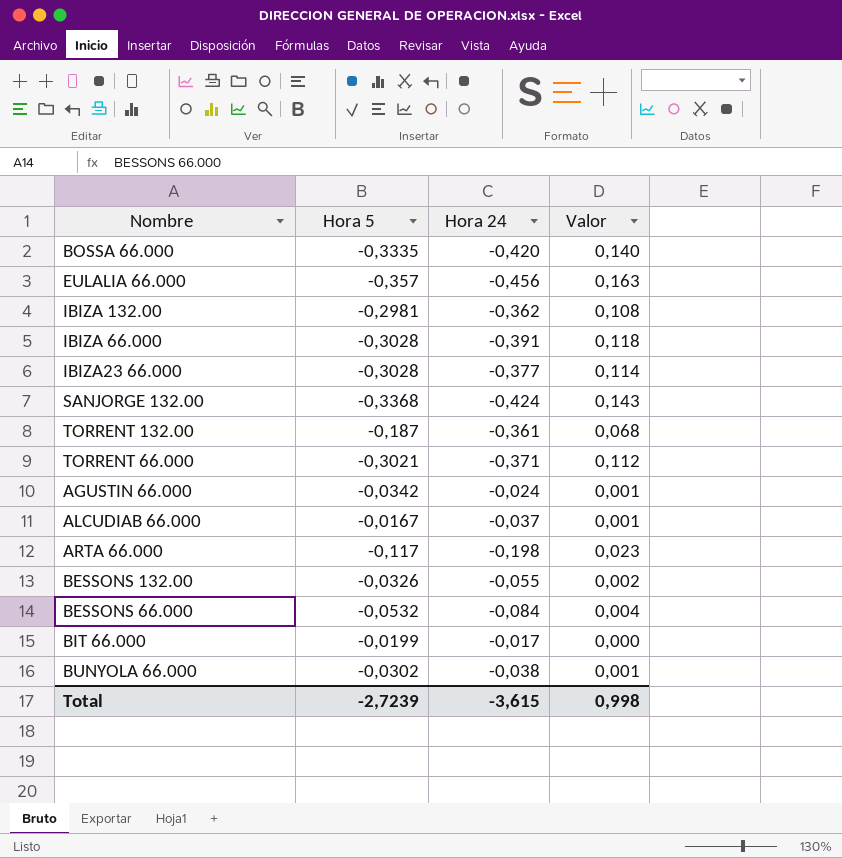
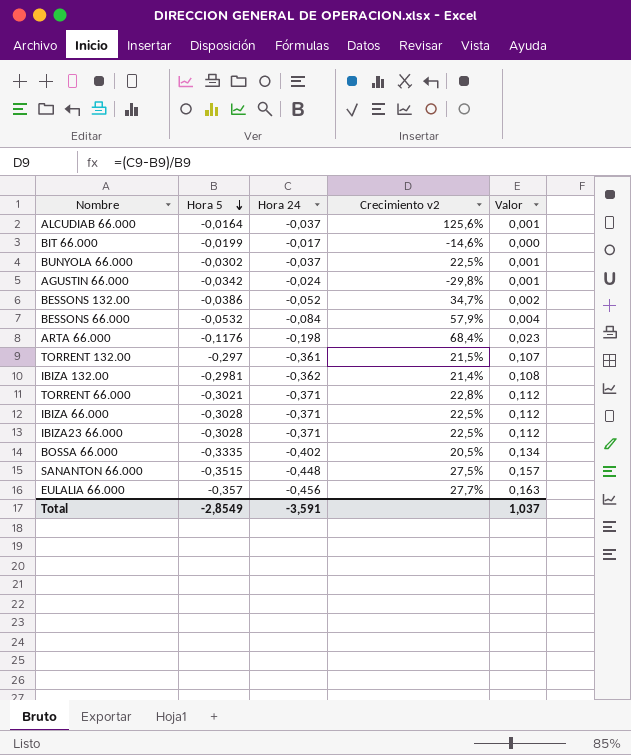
row order: none -> Hora 5 descending
column Crecimiento v2 | formula: none -> ([Hora 24] - [Hora 5]) / [Hora 5]
row SANJORGE 132.00: -0,3368 | -0,424 | 0,143 -> none
ALCUDIAB 66.000 | Hora 5: -0,0167 -> -0,0164
BUNYOLA 66.000 | Hora 24: -0,038 -> -0,037
BESSONS 132.00 | Hora 5: -0,0326 -> -0,0386
BESSONS 132.00 | Hora 24: -0,055 -> -0,052
ARTA 66.000 | Hora 5: -0,117 -> -0,1176
TORRENT 132.00 | Hora 5: -0,187 -> -0,297
TORRENT 132.00 | Valor: 0,068 -> 0,107
IBIZA 66.000 | Hora 24: -0,391 -> -0,371
IBIZA 66.000 | Valor: 0,118 -> 0,112
IBIZA23 66.000 | Hora 24: -0,377 -> -0,371
IBIZA23 66.000 | Valor: 0,114 -> 0,112
BOSSA 66.000 | Hora 24: -0,420 -> -0,402
BOSSA 66.000 | Valor: 0,140 -> 0,134
row SANANTON 66.000: none -> -0,3515 | -0,448 | 27,5% | 0,157
Total | Hora 5: -2,7239 -> -2,8549
Total | Hora 24: -3,615 -> -3,591
Total | Valor: 0,998 -> 1,037

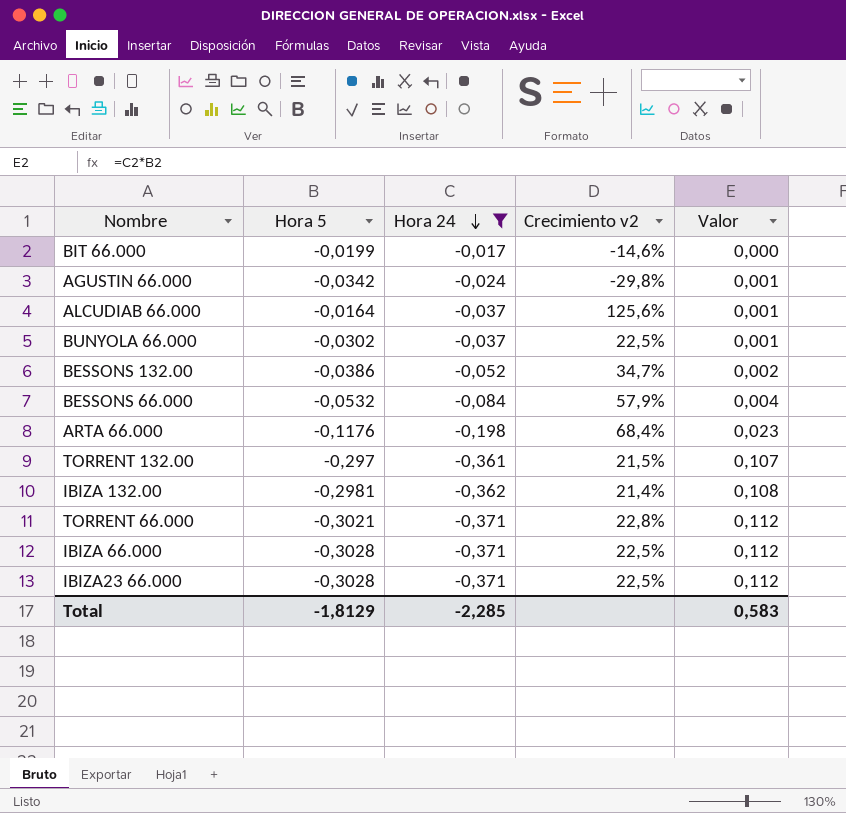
filter: none -> Hora 24 >= -0,371
row order: Hora 5 descending -> Hora 24 descending
Total | Hora 5: -2,8549 -> -1,8129
Total | Hora 24: -3,591 -> -2,285
Total | Valor: 1,037 -> 0,583

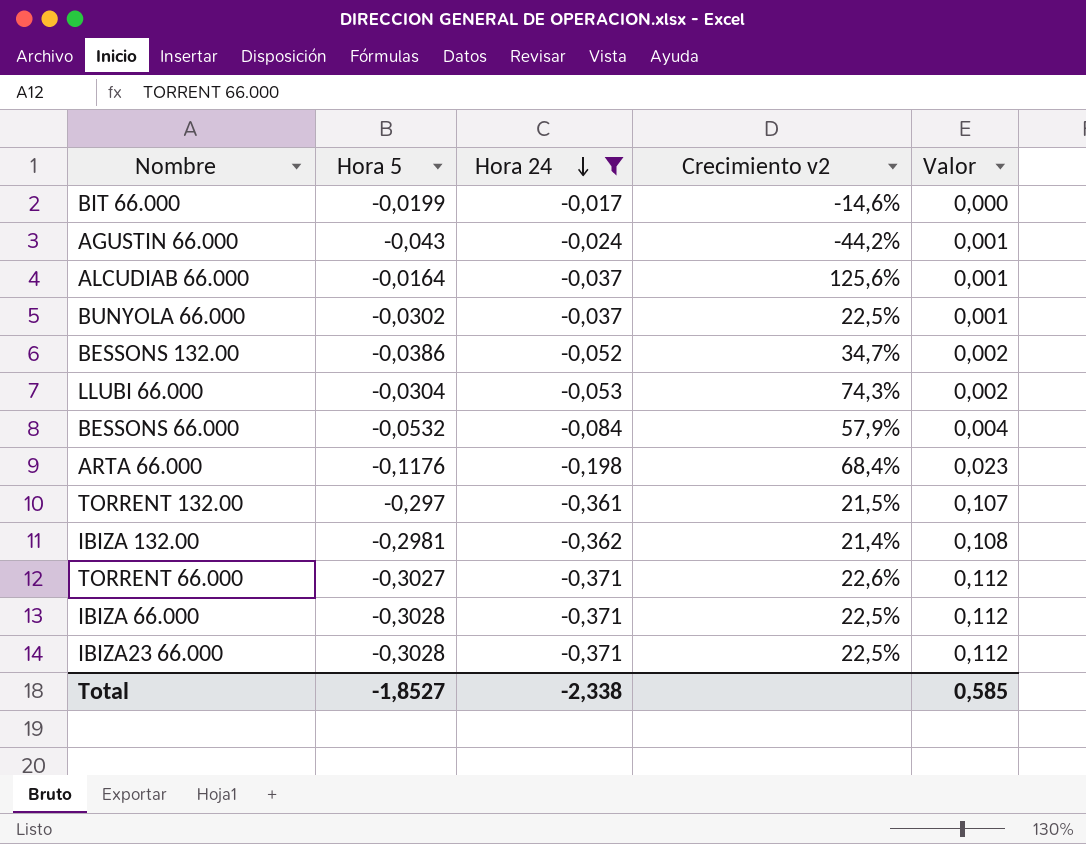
AGUSTIN 66.000 | Hora 5: -0,0342 -> -0,043
AGUSTIN 66.000 | Crecimiento v2: -29,8% -> -44,2%
row LLUBI 66.000: none -> -0,0304 | -0,053 | 74,3% | 0,002
TORRENT 66.000 | Hora 5: -0,3021 -> -0,3027
TORRENT 66.000 | Crecimiento v2: 22,8% -> 22,6%
Total | Hora 5: -1,8129 -> -1,8527
Total | Hora 24: -2,285 -> -2,338
Total | Valor: 0,583 -> 0,585

